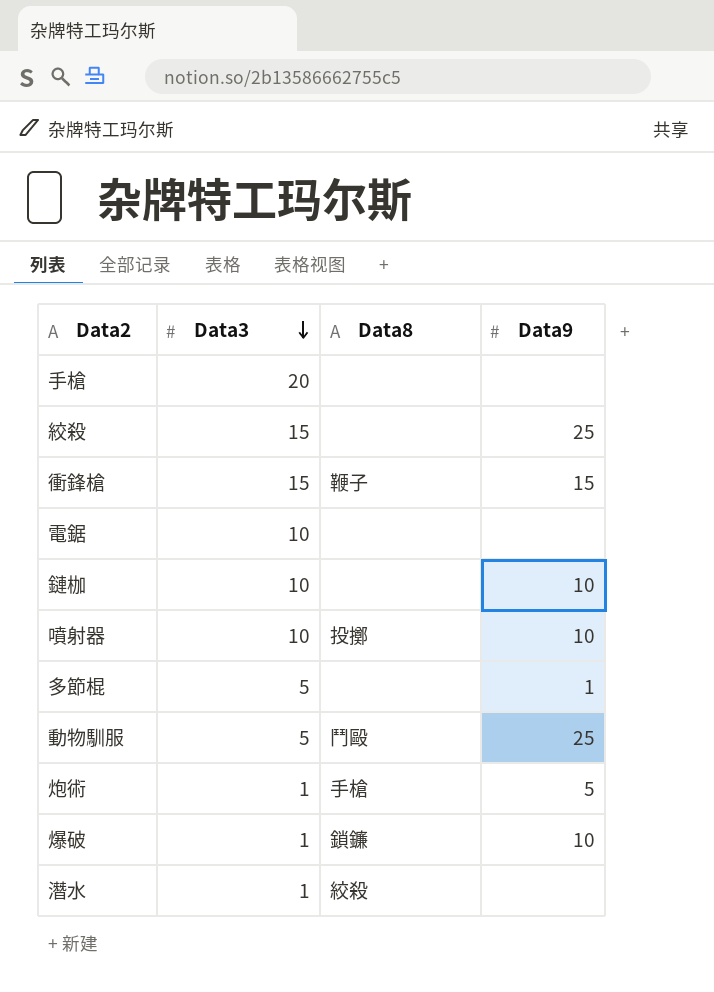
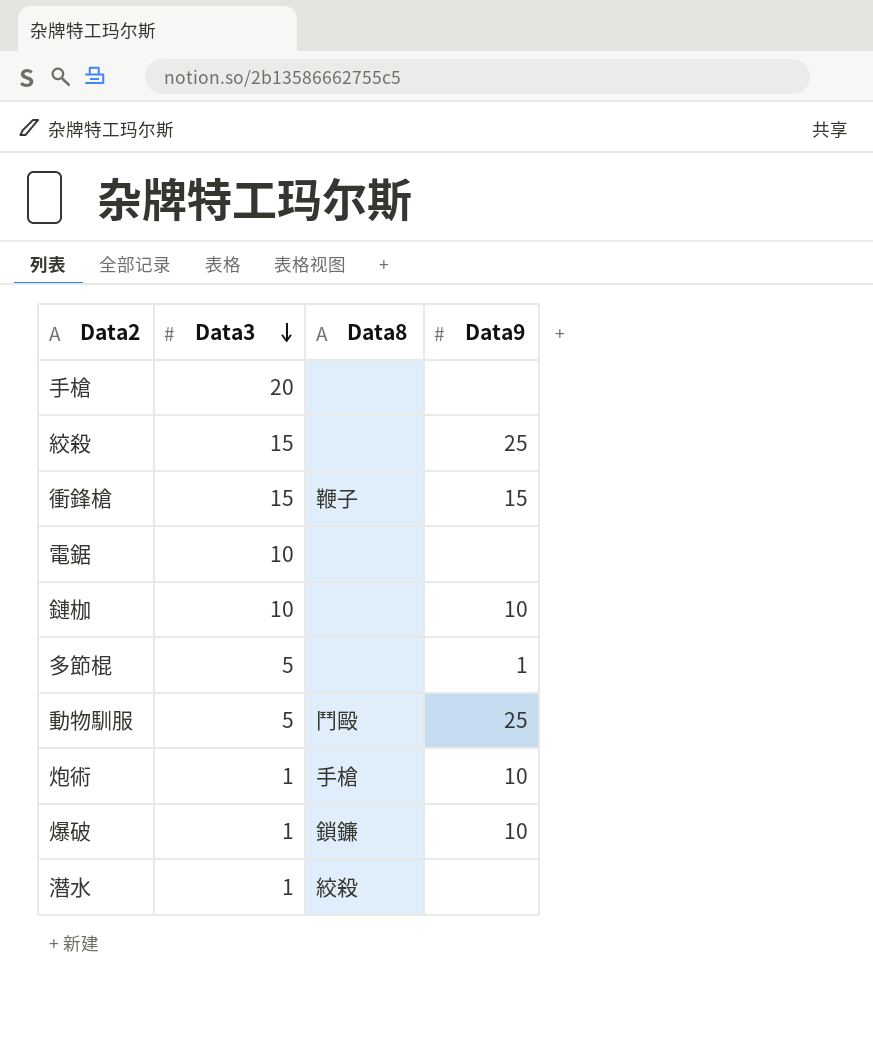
row 噴射器: 10 | 投擲 | 10 -> none
炮術 | Data9: 5 -> 10

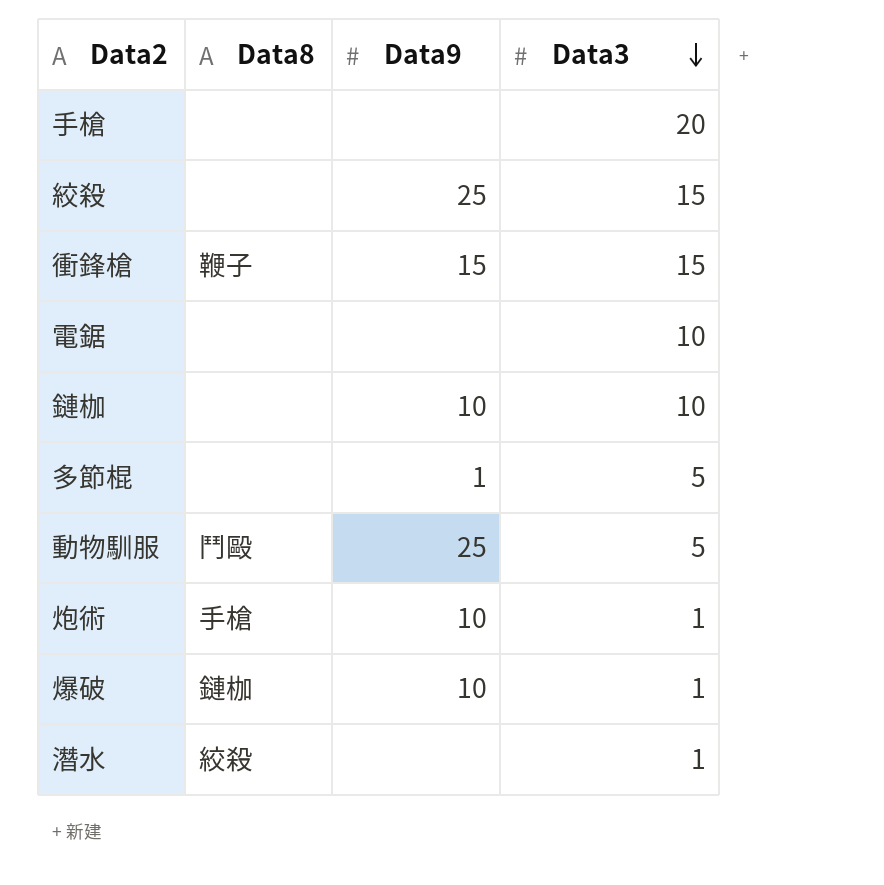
column Data3 | position: 2 -> 4
爆破 | Data8: 鎖鐮 -> 鏈枷

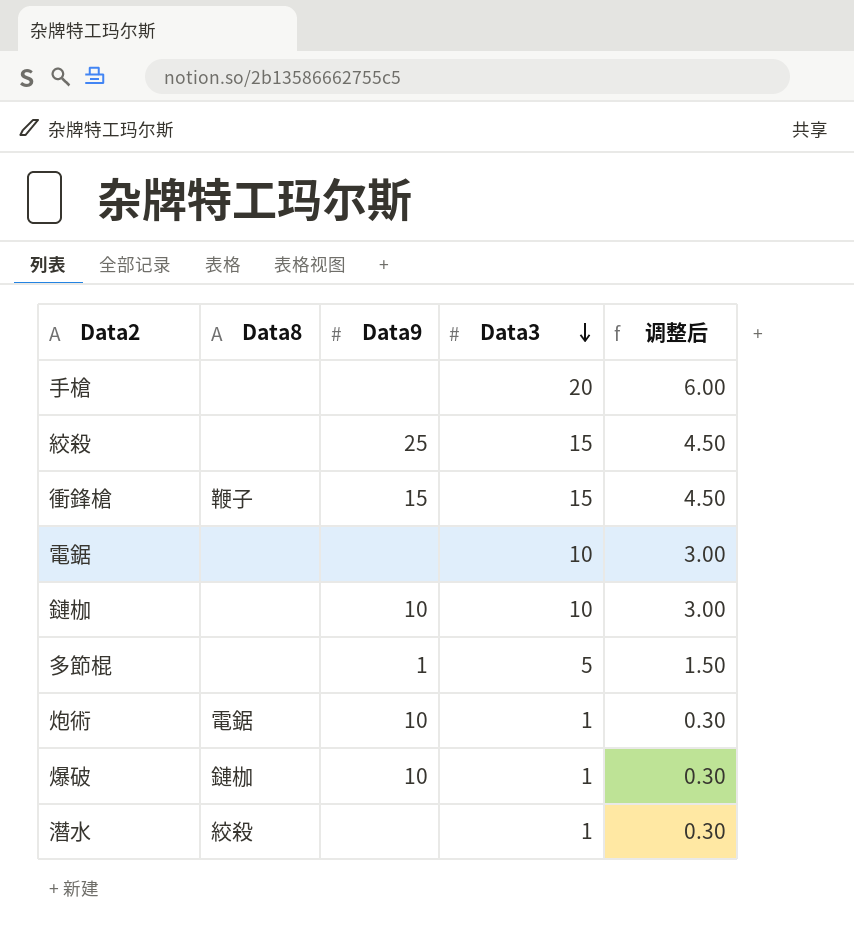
column 调整后 | formula: none -> [Data3] * 0.3
row 動物馴服: 鬥毆 | 25 | 5 -> none
炮術 | Data8: 手槍 -> 電鋸

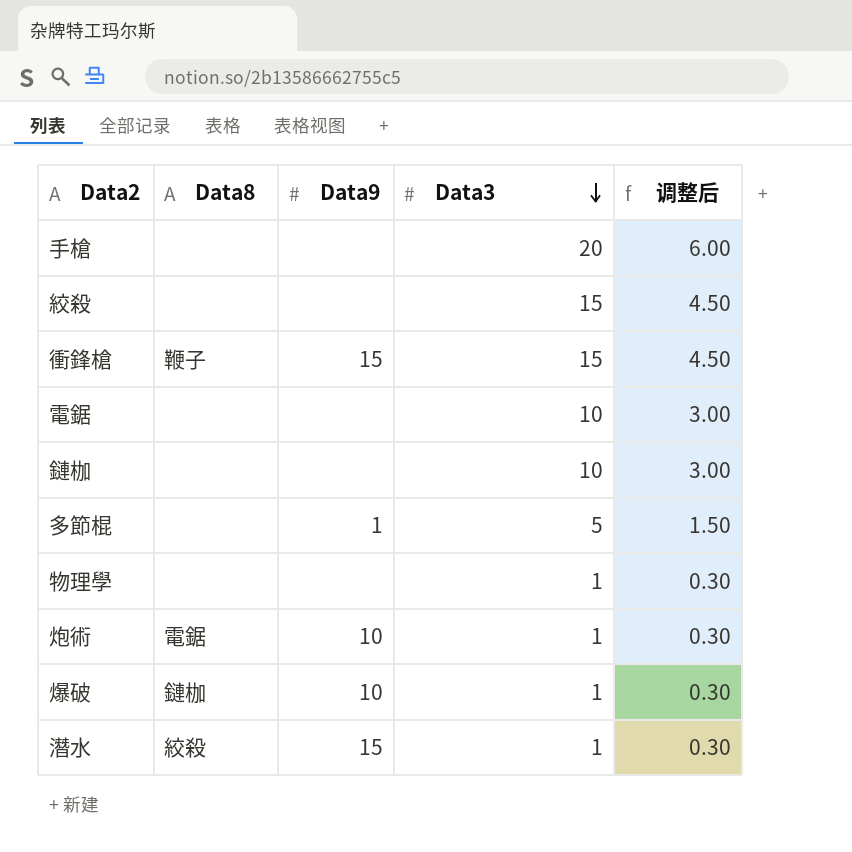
絞殺 | Data9: 25 -> none
鏈枷 | Data9: 10 -> none
row 物理學: none -> none | none | 1 | 0.30
潛水 | Data9: none -> 15

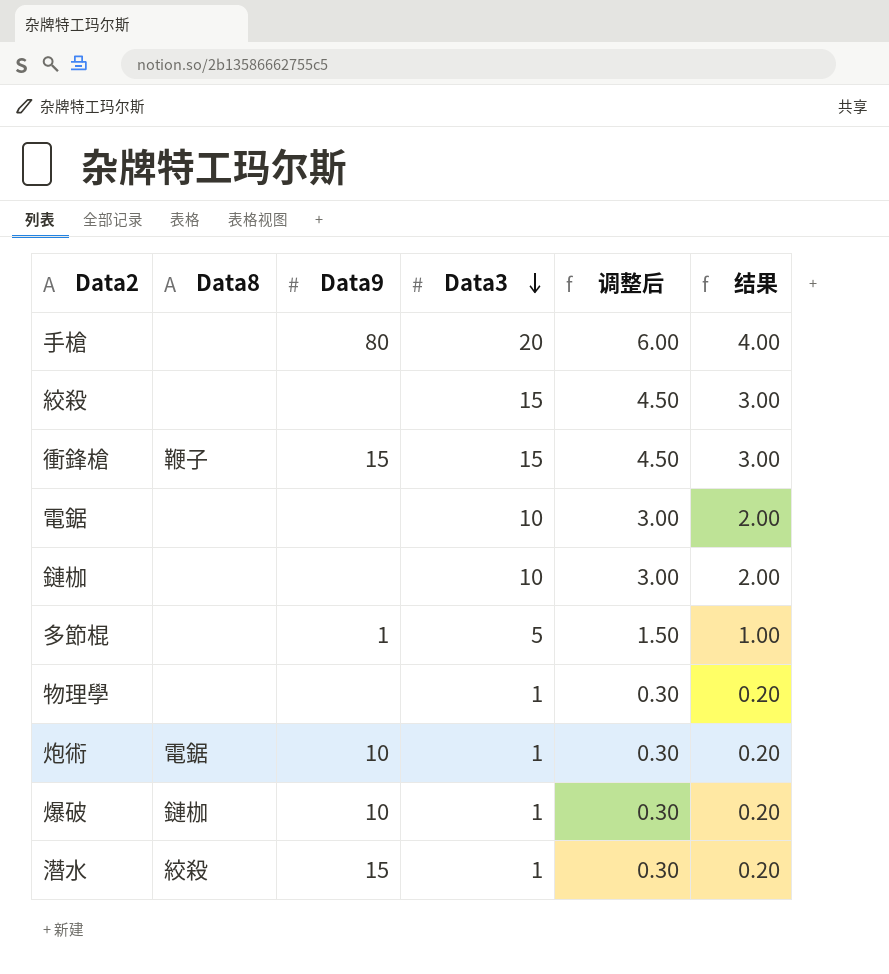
column 结果 | formula: none -> [Data3] * 0.2
手槍 | Data9: none -> 80

